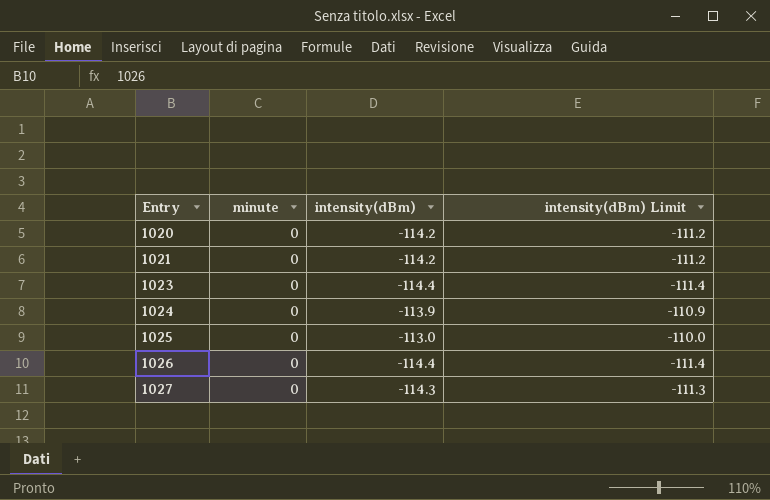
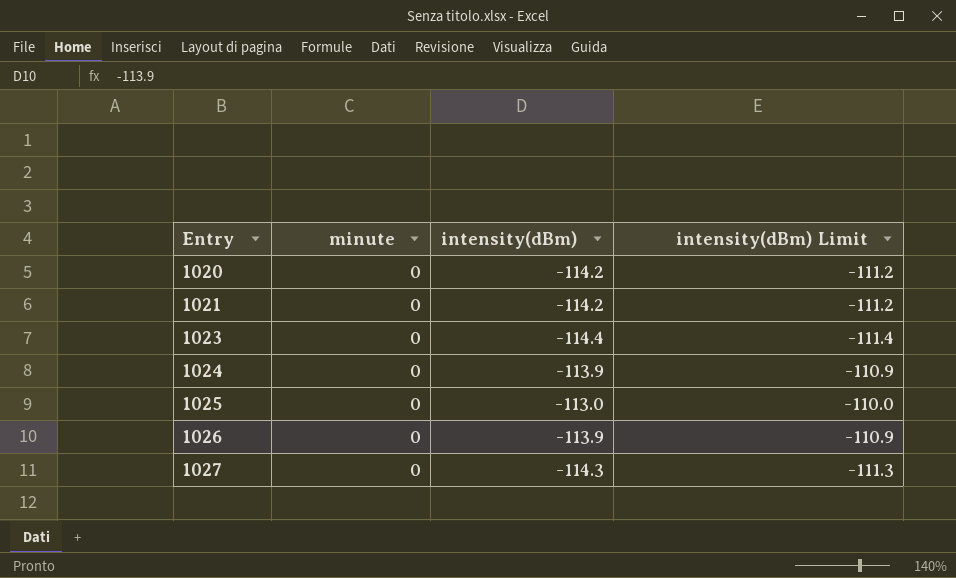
1026 | intensity(dBm): -114.4 -> -113.9
1026 | intensity(dBm) Limit: -111.4 -> -110.9

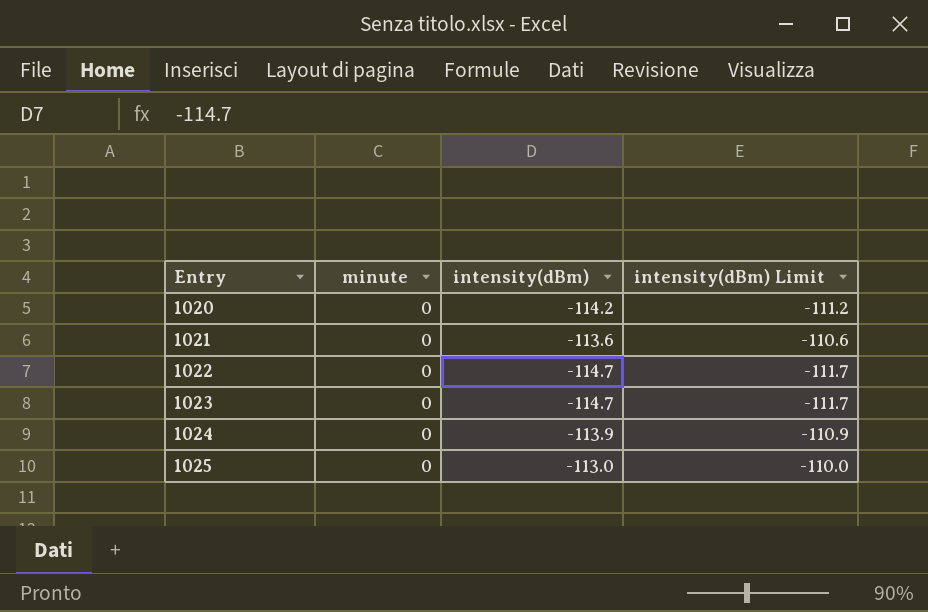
row 1026: 0 | -113.9 | -110.9 -> none
row 1027: 0 | -114.3 | -111.3 -> none
1021 | intensity(dBm): -114.2 -> -113.6
1021 | intensity(dBm) Limit: -111.2 -> -110.6
row 1022: none -> 0 | -114.7 | -111.7
1023 | intensity(dBm): -114.4 -> -114.7
1023 | intensity(dBm) Limit: -111.4 -> -111.7

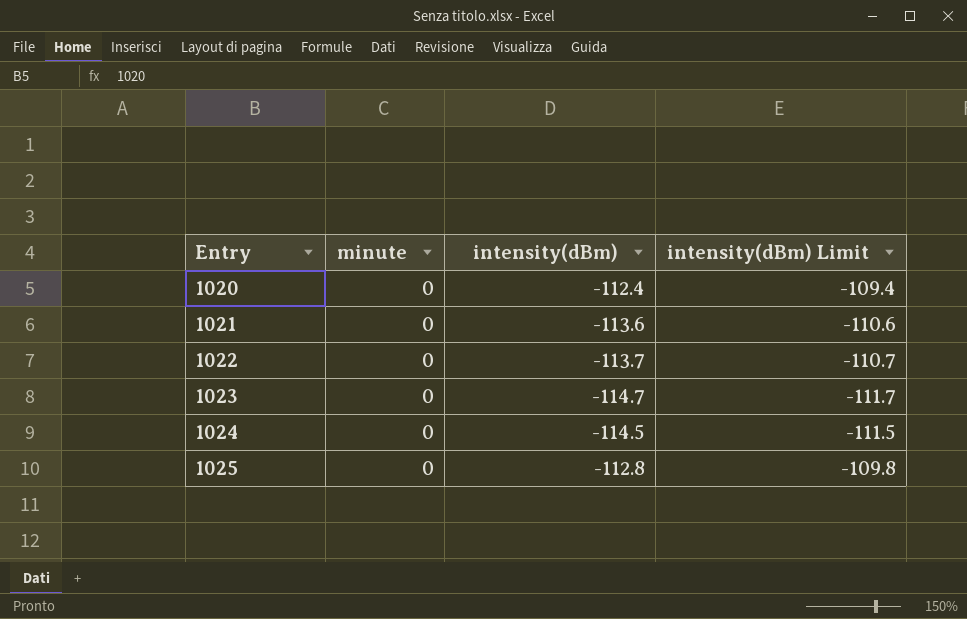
1020 | intensity(dBm): -114.2 -> -112.4
1020 | intensity(dBm) Limit: -111.2 -> -109.4
1022 | intensity(dBm): -114.7 -> -113.7
1022 | intensity(dBm) Limit: -111.7 -> -110.7
1024 | intensity(dBm): -113.9 -> -114.5
1024 | intensity(dBm) Limit: -110.9 -> -111.5
1025 | intensity(dBm): -113.0 -> -112.8
1025 | intensity(dBm) Limit: -110.0 -> -109.8

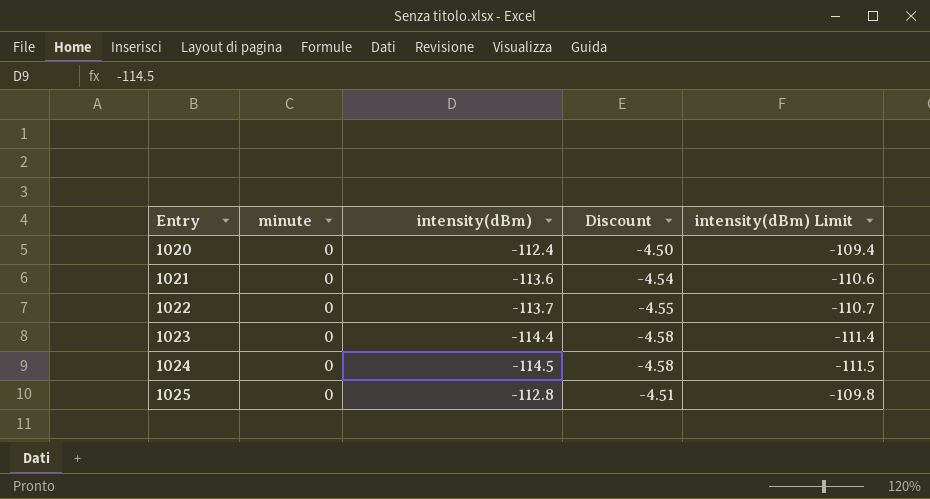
column Discount | formula: none -> [intensity(dBm)] * 0.04
1023 | intensity(dBm): -114.7 -> -114.4
1023 | intensity(dBm) Limit: -111.7 -> -111.4

